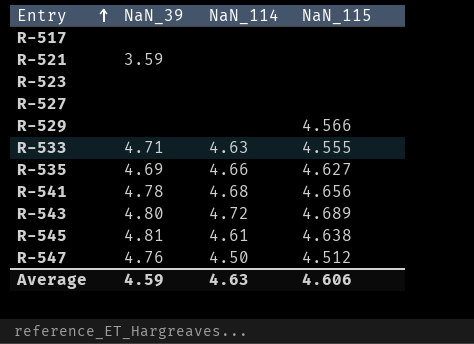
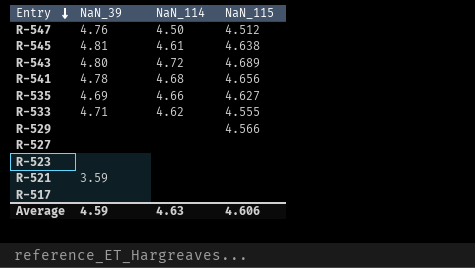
row order: Entry ascending -> Entry descending
R-533 | NaN_114: 4.63 -> 4.62

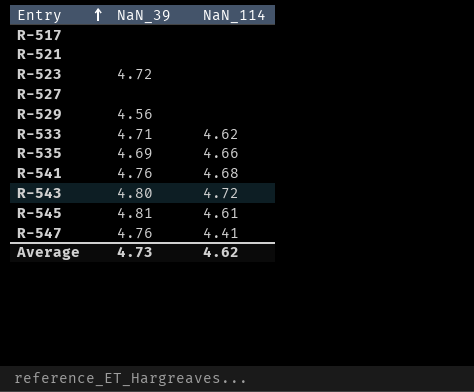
row order: Entry descending -> Entry ascending
column NaN_115 | position: 4 -> none
R-521 | NaN_39: 3.59 -> none
R-523 | NaN_39: none -> 4.72
R-529 | NaN_39: none -> 4.56
R-541 | NaN_39: 4.78 -> 4.76
R-547 | NaN_114: 4.50 -> 4.41
Average | NaN_39: 4.59 -> 4.73
Average | NaN_114: 4.63 -> 4.62

